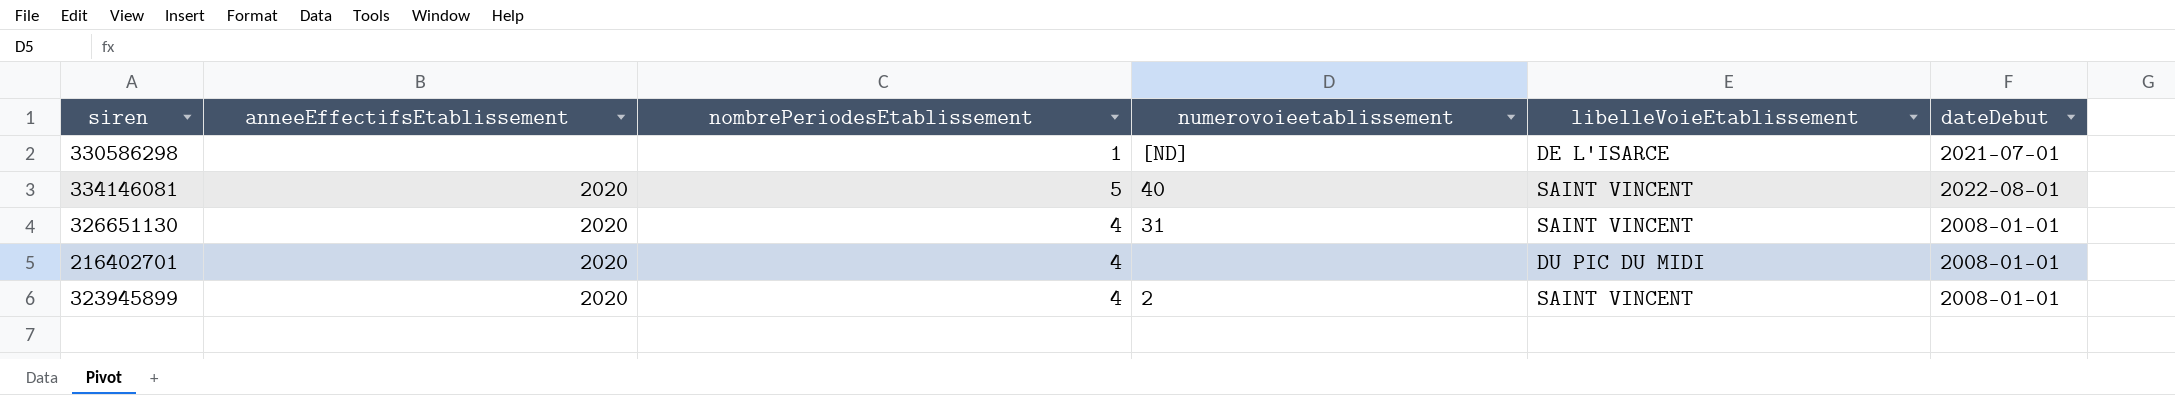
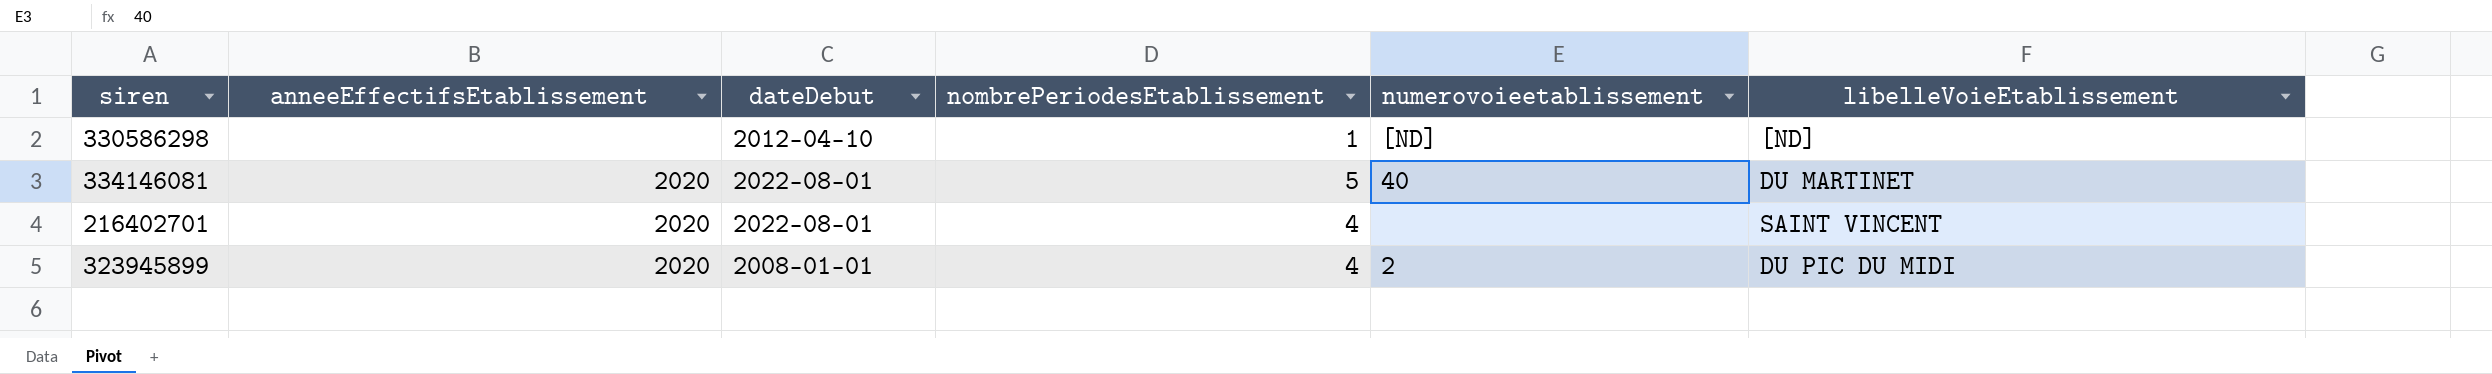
column dateDebut | position: 6 -> 3
row 326651130: 2020 | 4 | 31 | SAINT VINCENT | 2008-01-01 -> none
330586298 | dateDebut: 2021-07-01 -> 2012-04-10
330586298 | libelleVoieEtablissement: DE L'ISARCE -> [ND]
334146081 | libelleVoieEtablissement: SAINT VINCENT -> DU MARTINET
216402701 | dateDebut: 2008-01-01 -> 2022-08-01
216402701 | libelleVoieEtablissement: DU PIC DU MIDI -> SAINT VINCENT
323945899 | libelleVoieEtablissement: SAINT VINCENT -> DU PIC DU MIDI

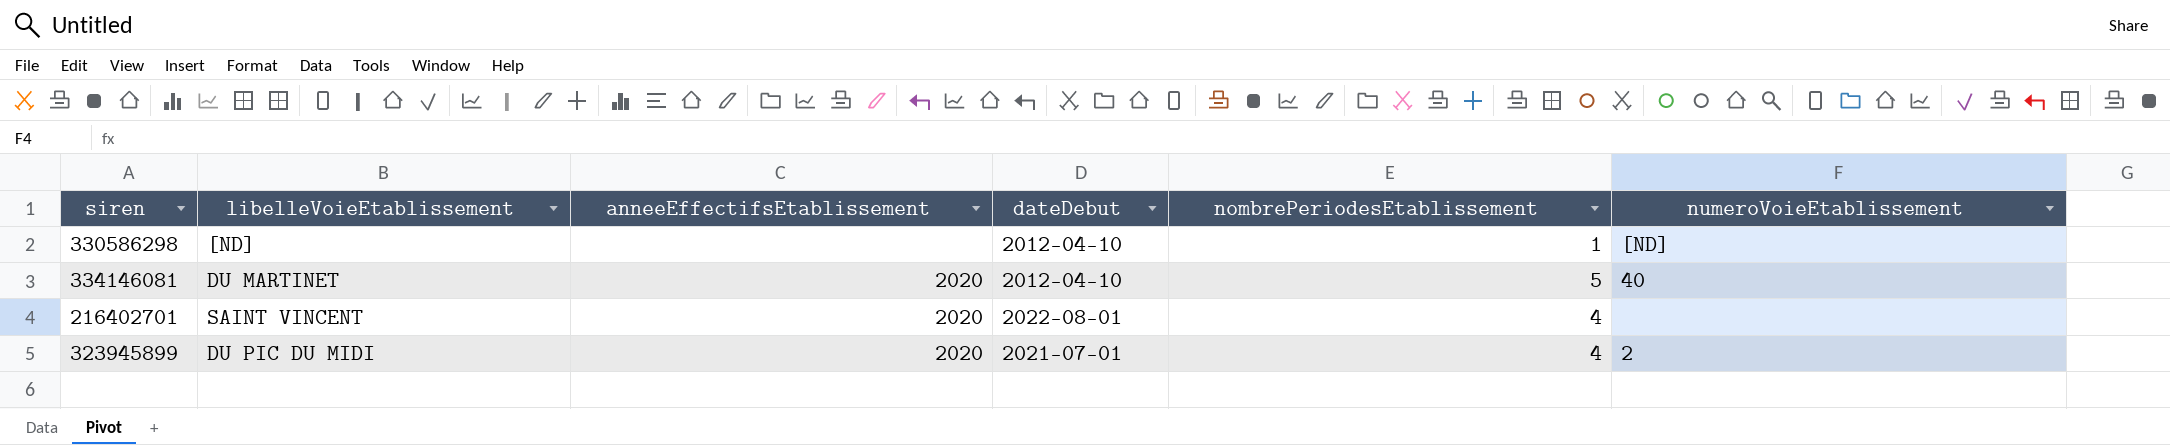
column libelleVoieEtablissement | position: 6 -> 2
column name: numerovoieetablissement -> numeroVoieEtablissement
334146081 | dateDebut: 2022-08-01 -> 2012-04-10
323945899 | dateDebut: 2008-01-01 -> 2021-07-01

